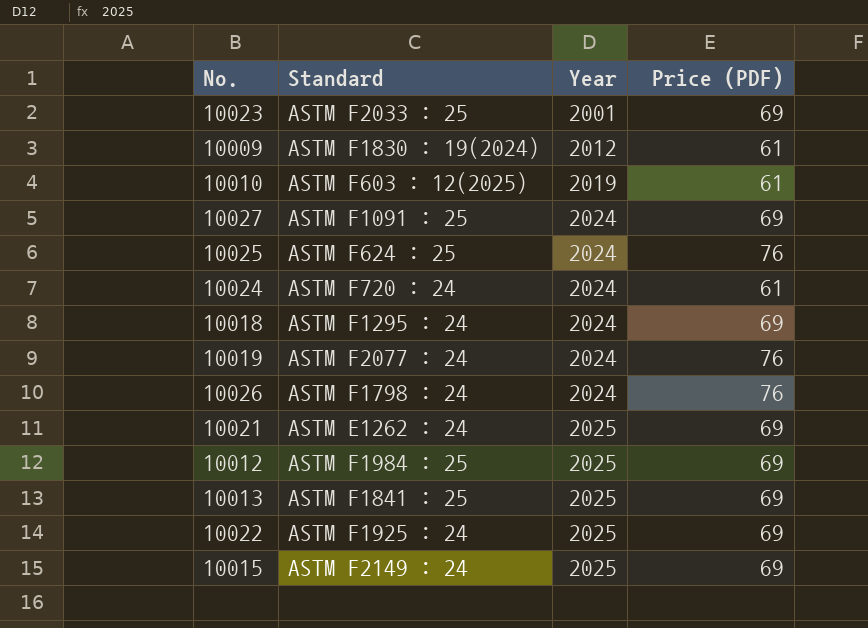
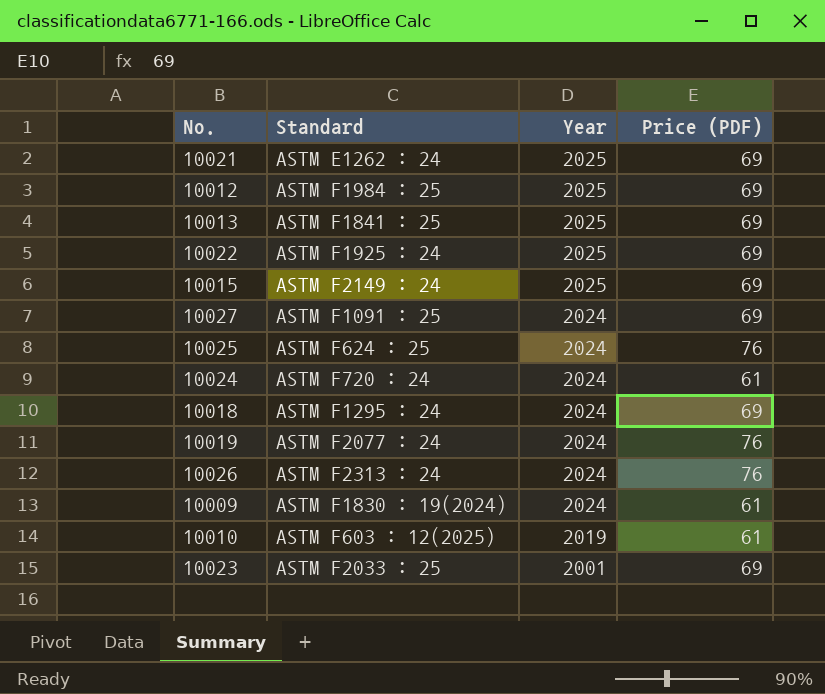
row order: Year ascending -> Year descending
10026 | Standard: ASTM F1798 : 24 -> ASTM F2313 : 24
10009 | Year: 2012 -> 2024

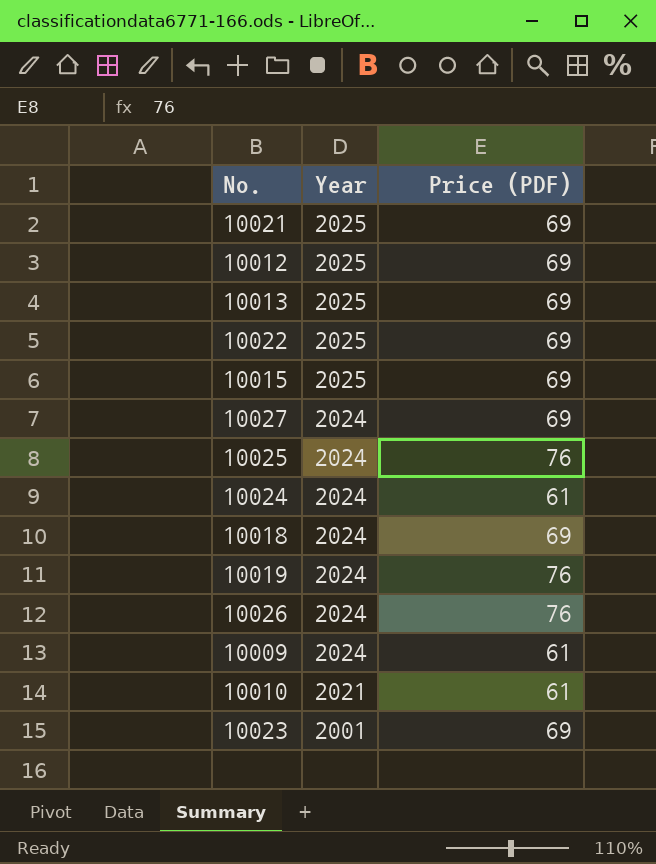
column Standard | position: 2 -> none
10010 | Year: 2019 -> 2021

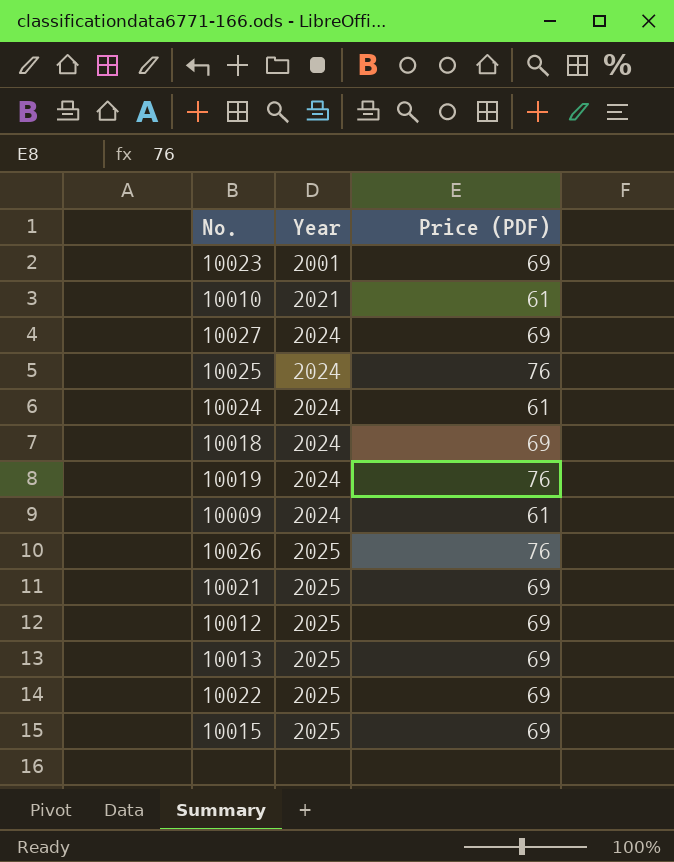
row order: Year descending -> Year ascending
10026 | Year: 2024 -> 2025

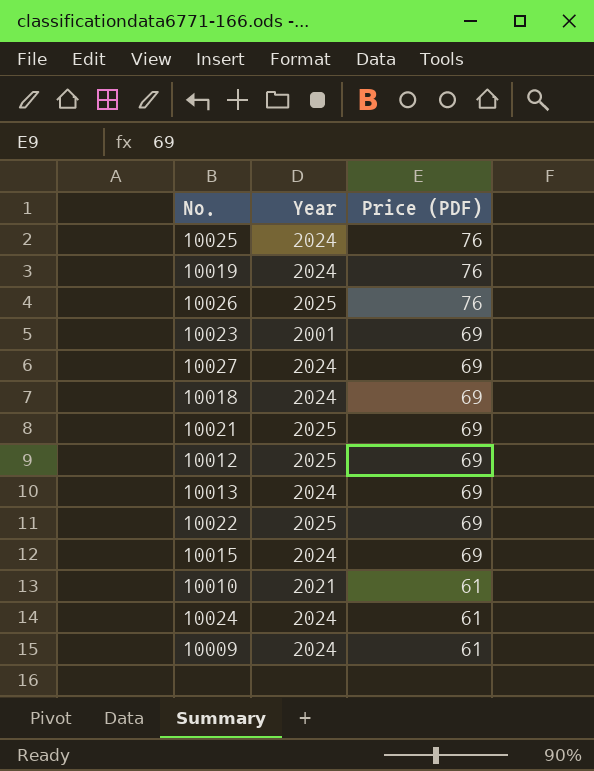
row order: Year ascending -> Price (PDF) descending
10013 | Year: 2025 -> 2024
10015 | Year: 2025 -> 2024

